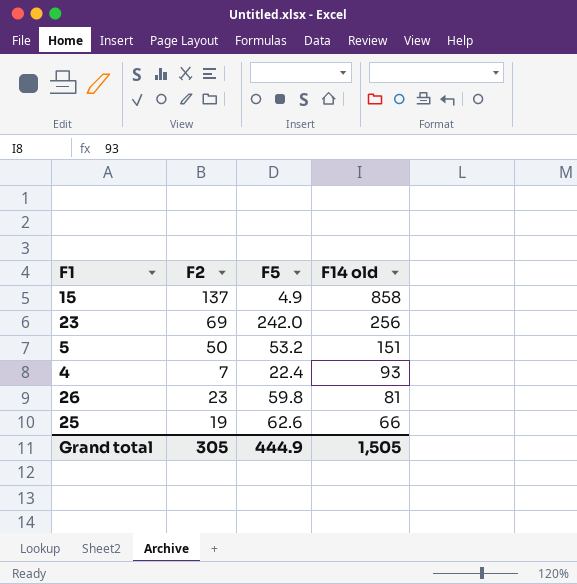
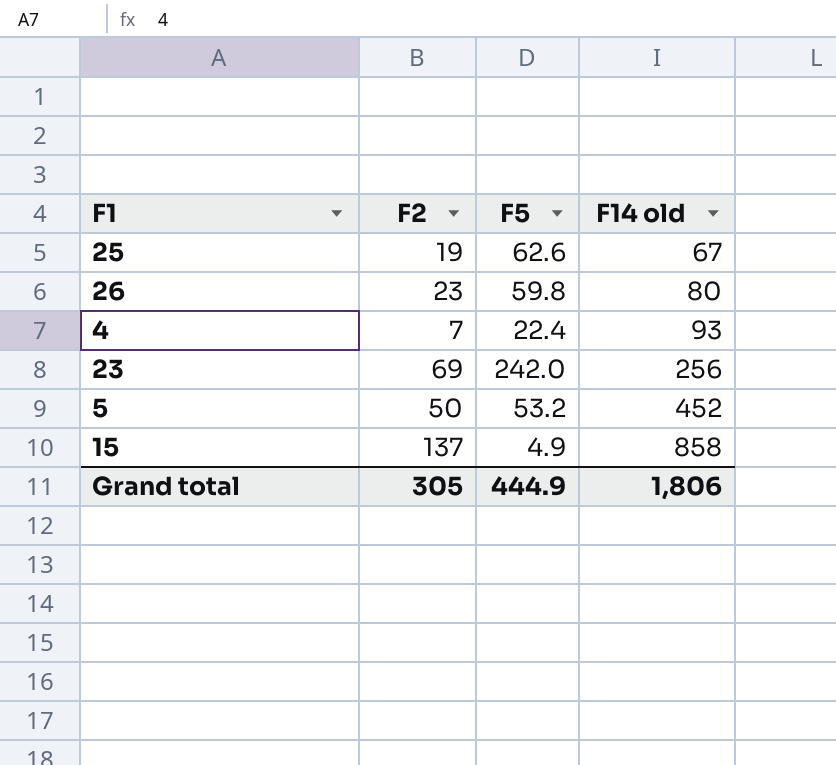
row order: F14 old descending -> F14 old ascending
25 | F14 old: 66 -> 67
26 | F14 old: 81 -> 80
5 | F14 old: 151 -> 452
Grand total | F14 old: 1,505 -> 1,806

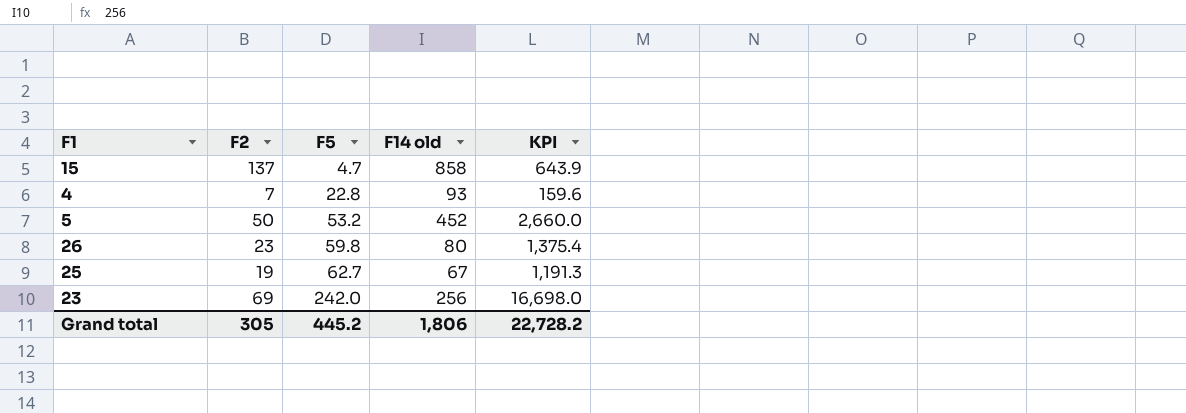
row order: F14 old ascending -> F5 ascending
column KPI | formula: none -> [F2] * [F5]
15 | F5: 4.9 -> 4.7
4 | F5: 22.4 -> 22.8
25 | F5: 62.6 -> 62.7
Grand total | F5: 444.9 -> 445.2

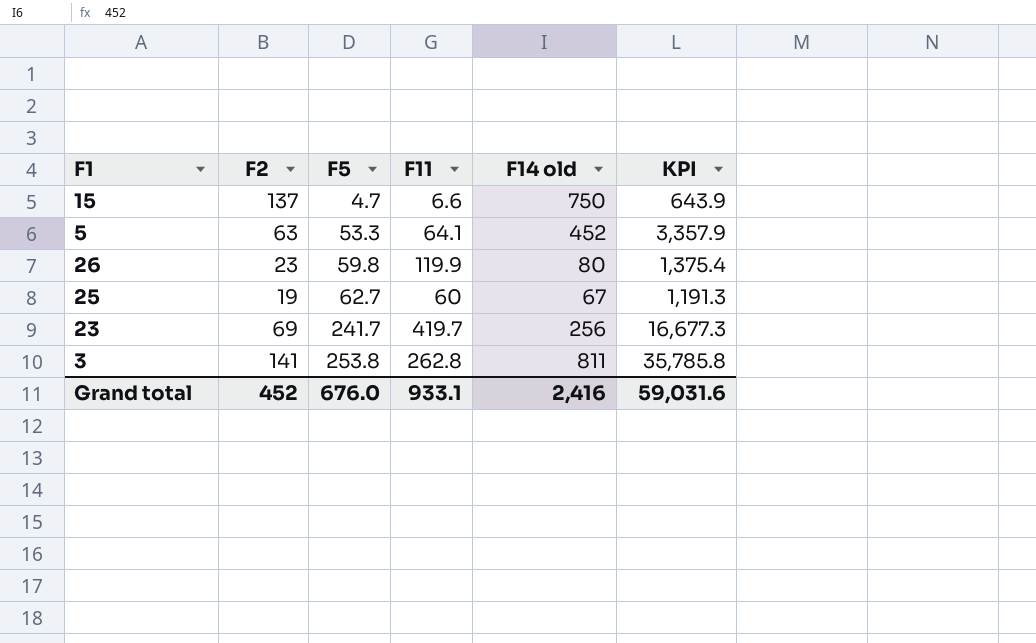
column F11 | position: none -> 4
row 4: 7 | 22.8 | 93 | 159.6 -> none
15 | F14 old: 858 -> 750
5 | F2: 50 -> 63
5 | F5: 53.2 -> 53.3
5 | KPI: 2,660.0 -> 3,357.9
23 | F5: 242.0 -> 241.7
23 | KPI: 16,698.0 -> 16,677.3
row 3: none -> 141 | 253.8 | 262.8 | 811 | 35,785.8
Grand total | F2: 305 -> 452
Grand total | F5: 445.2 -> 676.0
Grand total | F14 old: 1,806 -> 2,416
Grand total | KPI: 22,728.2 -> 59,031.6

